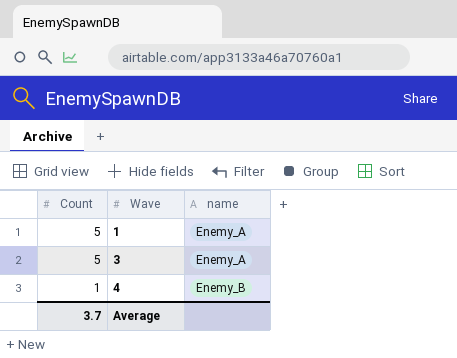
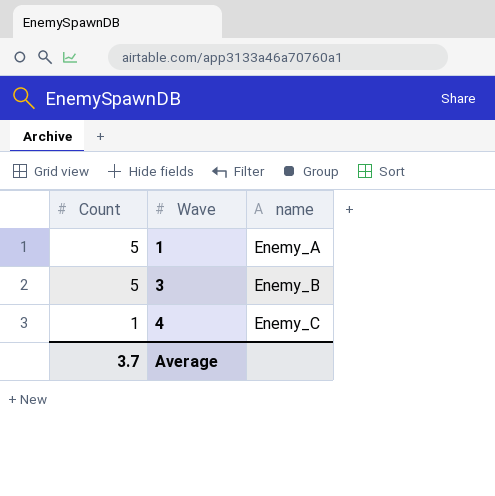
3 | name: Enemy_A -> Enemy_B
4 | name: Enemy_B -> Enemy_C

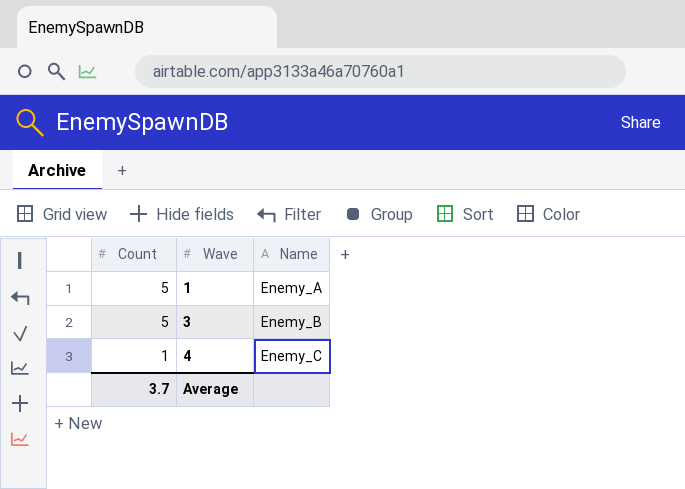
column name: name -> Name

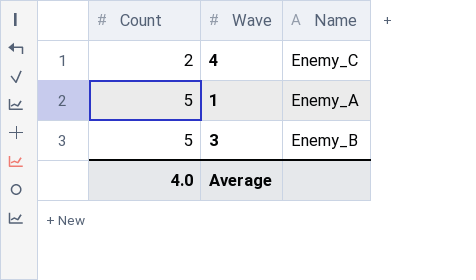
row order: Count descending -> Count ascending
4 | Count: 1 -> 2
Average | Count: 3.7 -> 4.0

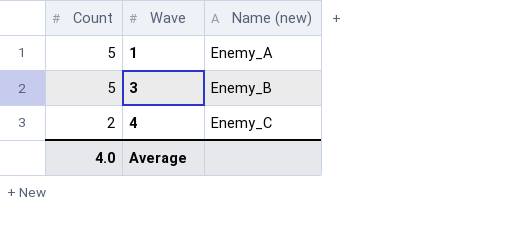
row order: Count ascending -> Count descending
column name: Name -> Name (new)

